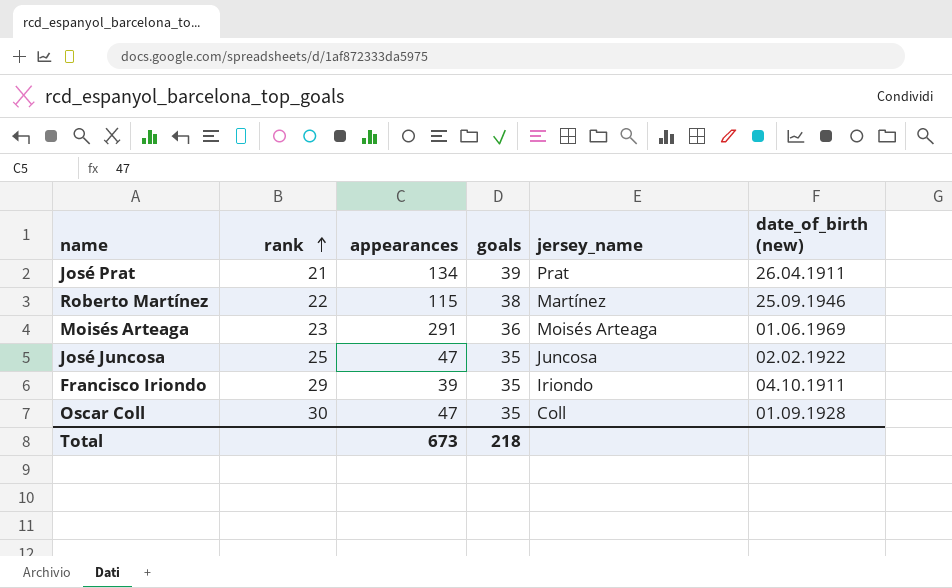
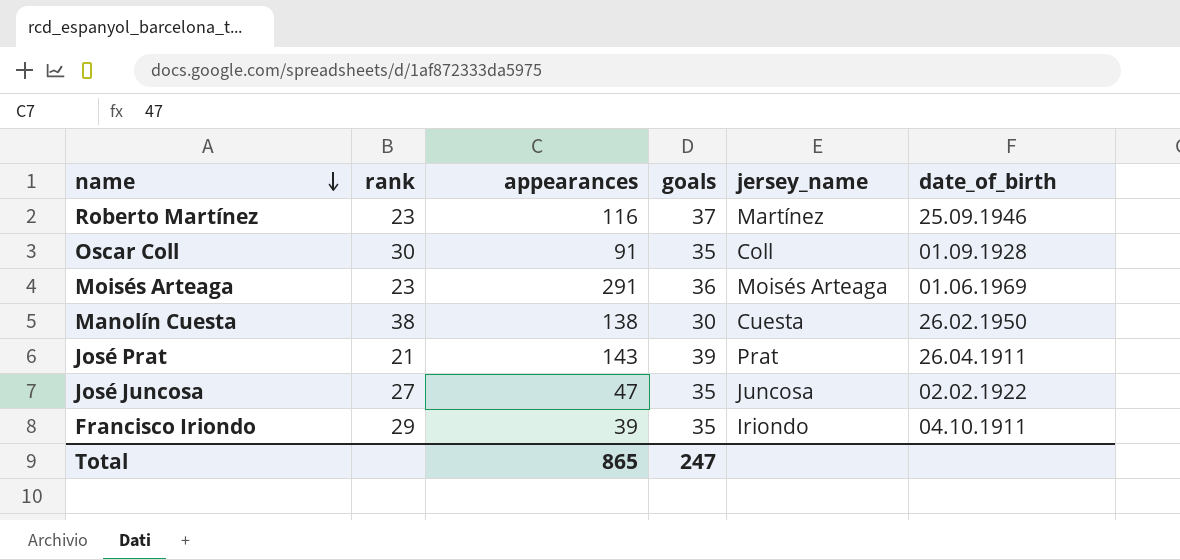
row order: rank ascending -> name descending
column name: date_of_birth (new) -> date_of_birth
Roberto Martínez | rank: 22 -> 23
Roberto Martínez | appearances: 115 -> 116
Roberto Martínez | goals: 38 -> 37
Oscar Coll | appearances: 47 -> 91
row Manolín Cuesta: none -> 38 | 138 | 30 | Cuesta | 26.02.1950
José Prat | appearances: 134 -> 143
José Juncosa | rank: 25 -> 27
Total | appearances: 673 -> 865
Total | goals: 218 -> 247

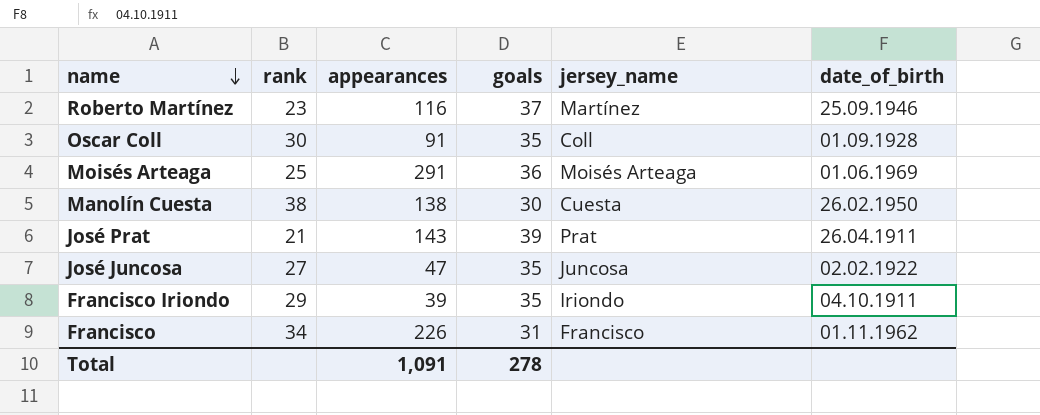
Moisés Arteaga | rank: 23 -> 25
row Francisco: none -> 34 | 226 | 31 | Francisco | 01.11.1962
Total | appearances: 865 -> 1,091
Total | goals: 247 -> 278

